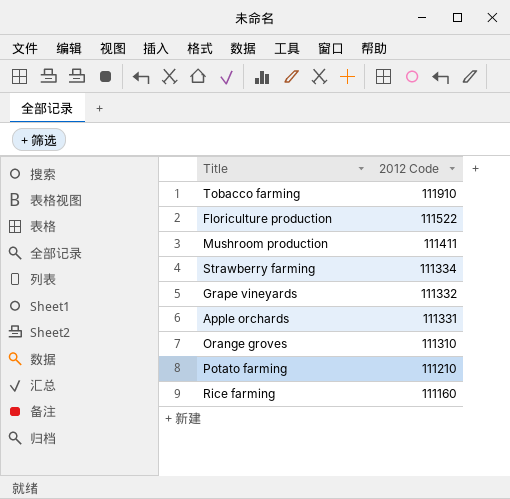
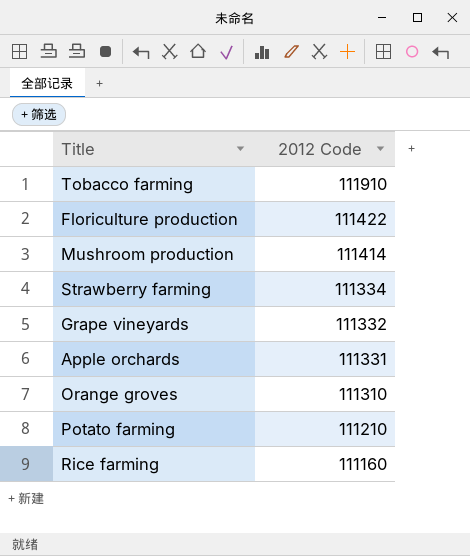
Floriculture production | 2012 Code: 111522 -> 111422
Mushroom production | 2012 Code: 111411 -> 111414

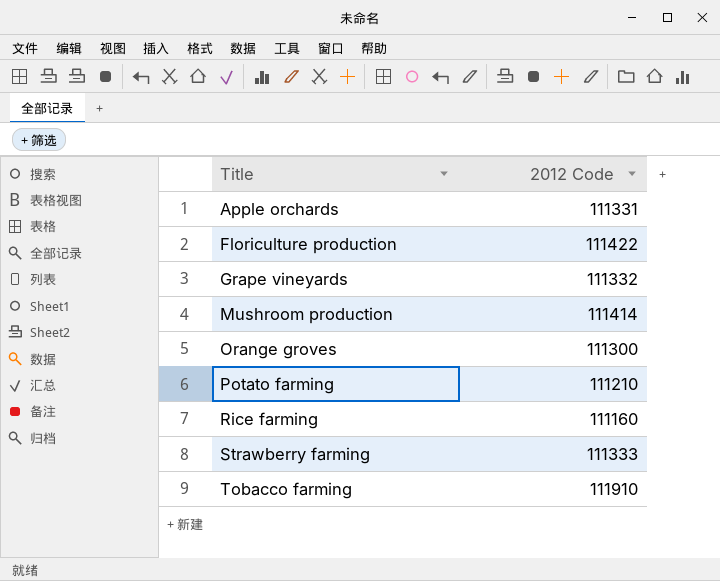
row order: 2012 Code descending -> Title ascending
Orange groves | 2012 Code: 111310 -> 111300
Strawberry farming | 2012 Code: 111334 -> 111333

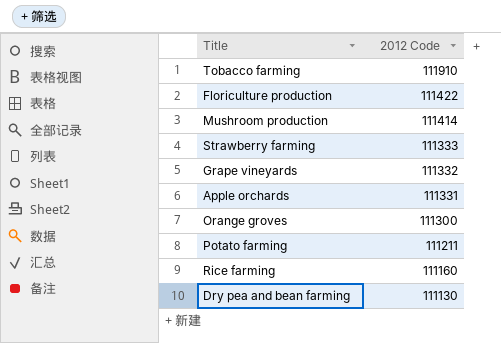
row order: Title ascending -> 2012 Code descending
Potato farming | 2012 Code: 111210 -> 111211
row Dry pea and bean farming: none -> 111130

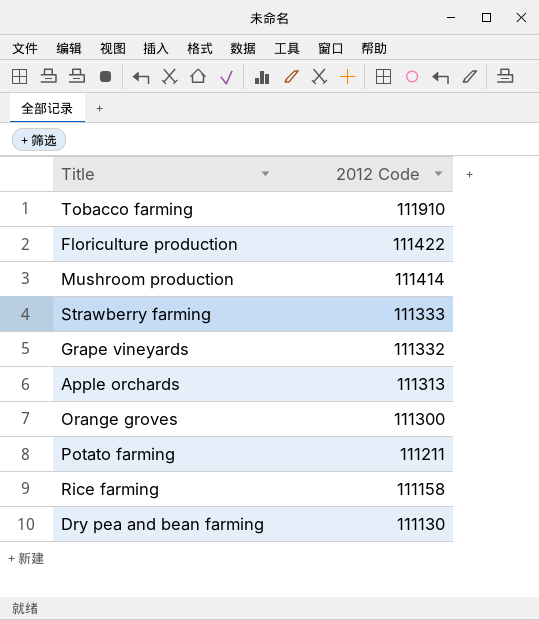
Apple orchards | 2012 Code: 111331 -> 111313
Rice farming | 2012 Code: 111160 -> 111158

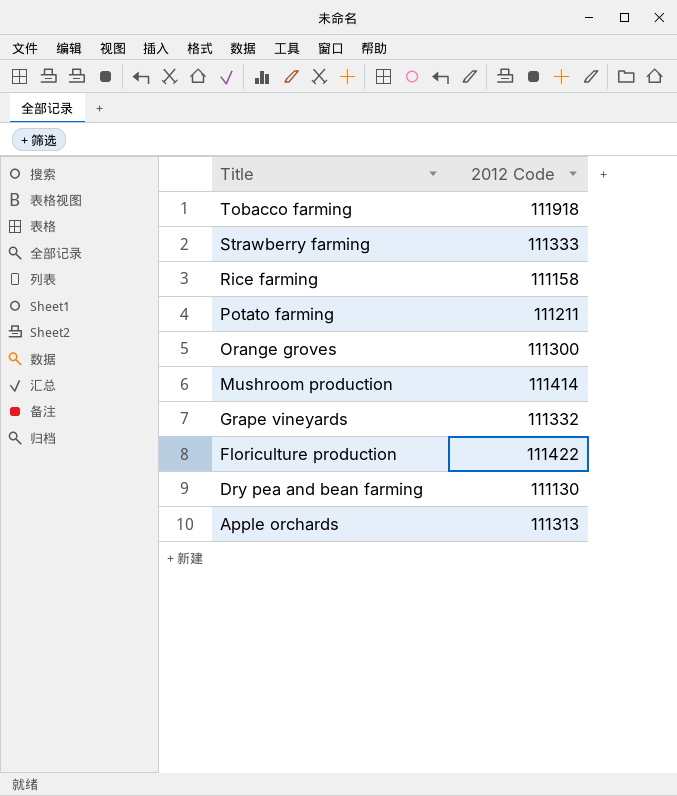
row order: 2012 Code descending -> Title descending
Tobacco farming | 2012 Code: 111910 -> 111918

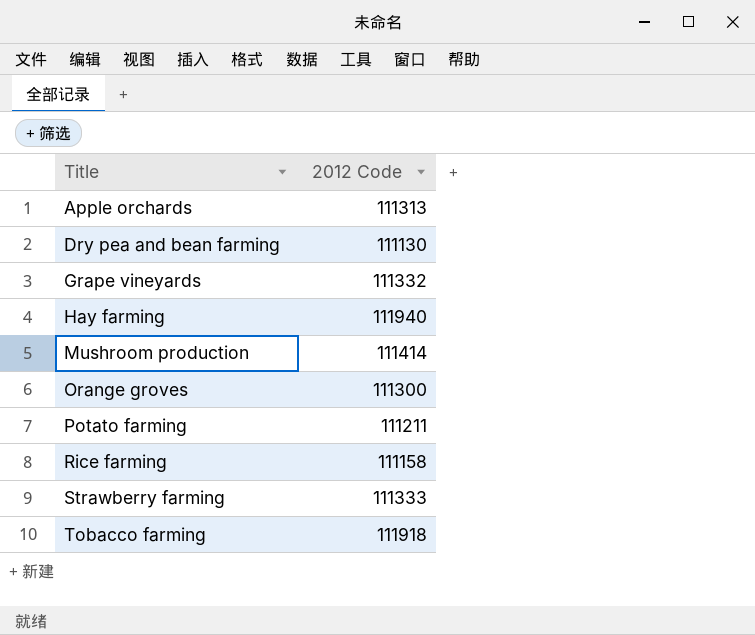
row order: Title descending -> Title ascending
row Floriculture production: 111422 -> none
row Hay farming: none -> 111940

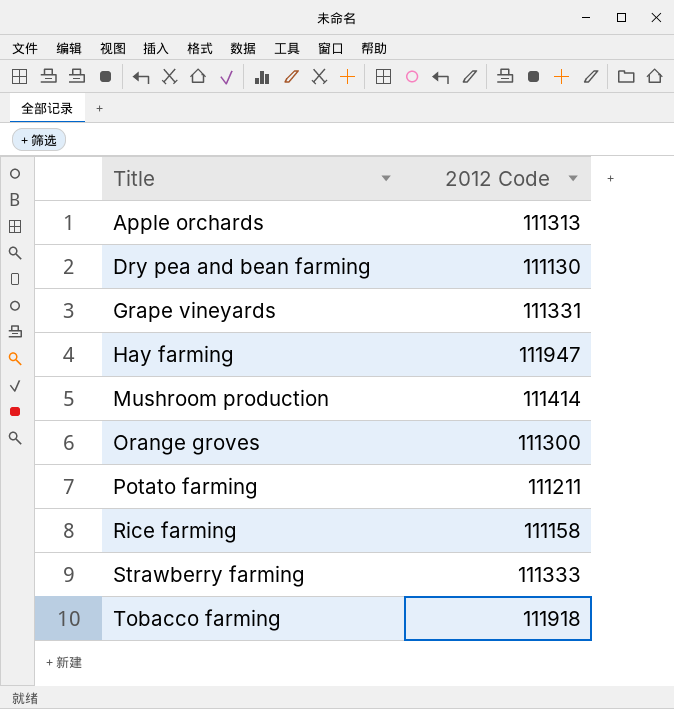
Grape vineyards | 2012 Code: 111332 -> 111331
Hay farming | 2012 Code: 111940 -> 111947

